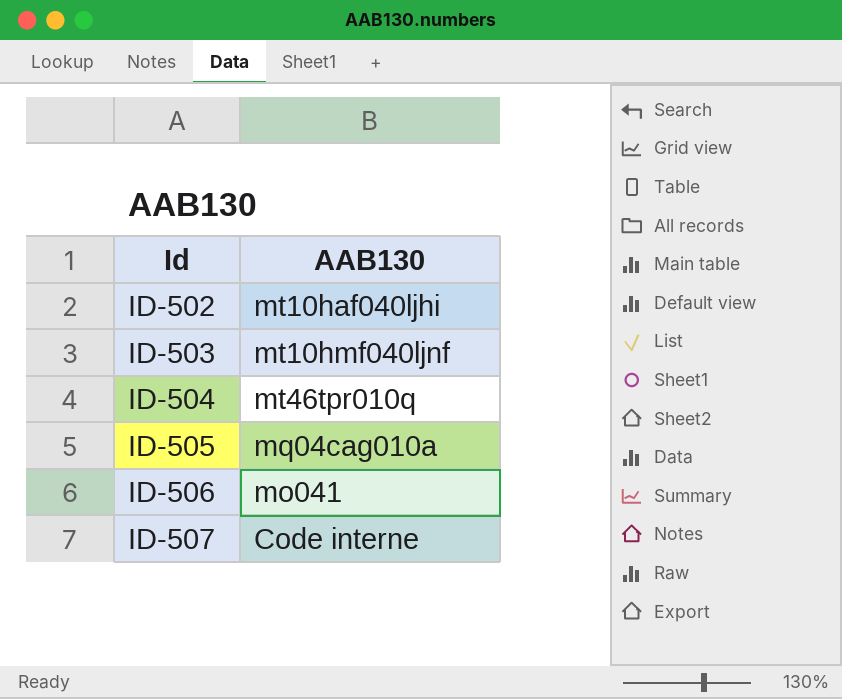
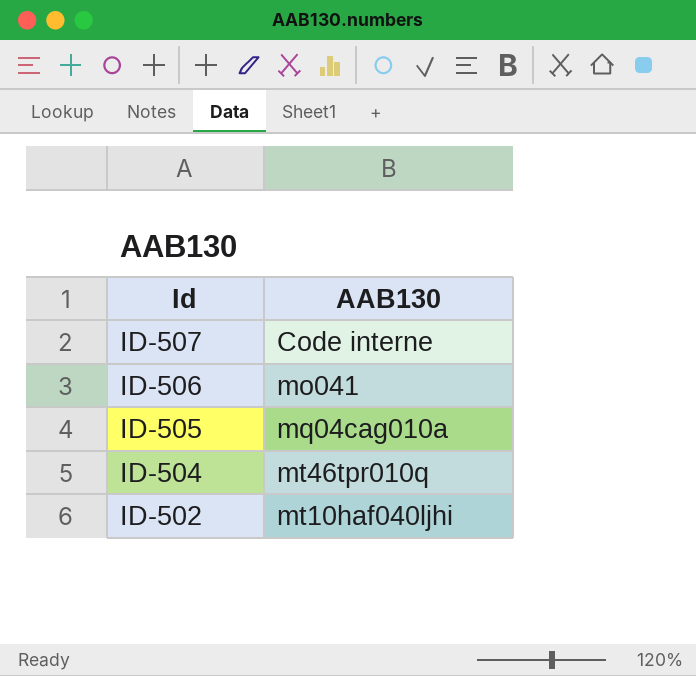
row order: Id ascending -> Id descending
row ID-503: mt10hmf040ljnf -> none

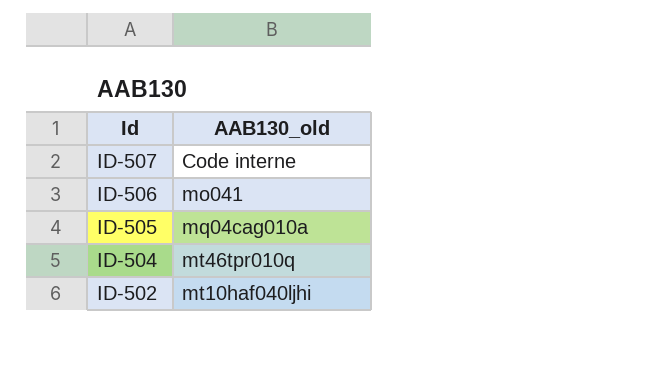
column name: AAB130 -> AAB130_old

